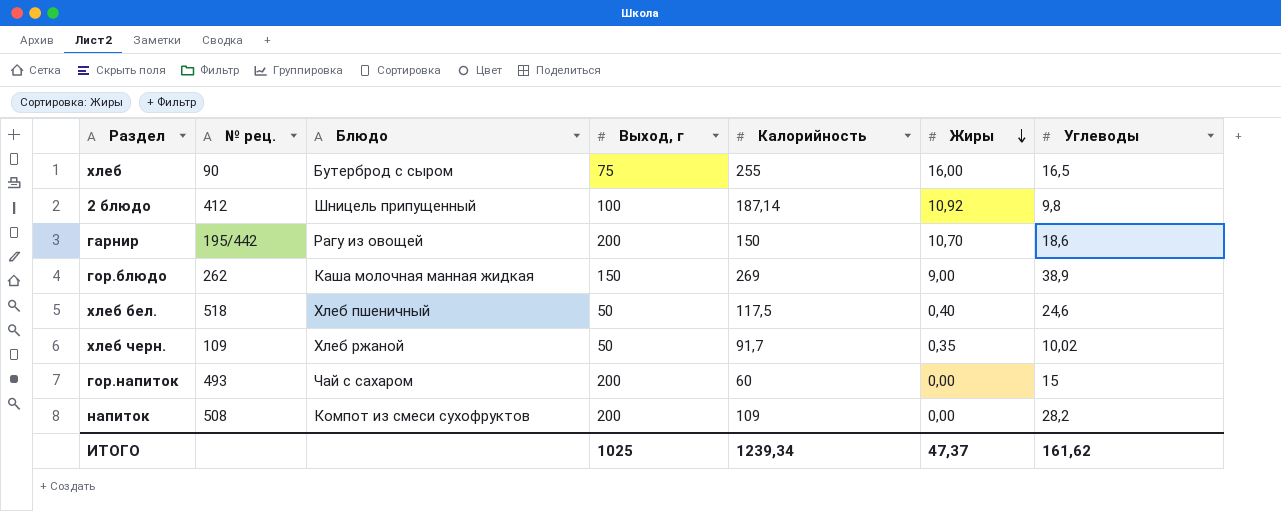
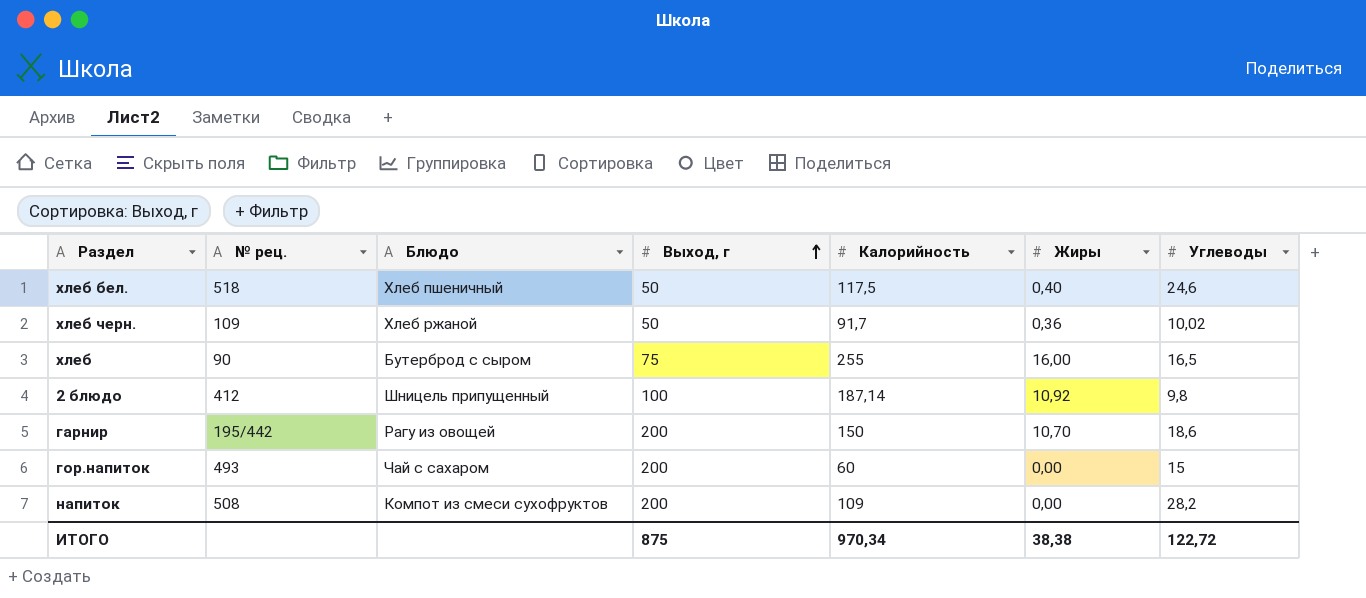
row order: Жиры descending -> Выход, г ascending
row гор.блюдо: 262 | Каша молочная манная жидкая | 150 | 269 | 9,00 | 38,9 -> none
хлеб черн. | Жиры: 0,35 -> 0,36
ИТОГО | Выход, г: 1025 -> 875
ИТОГО | Калорийность: 1239,34 -> 970,34
ИТОГО | Жиры: 47,37 -> 38,38
ИТОГО | Углеводы: 161,62 -> 122,72

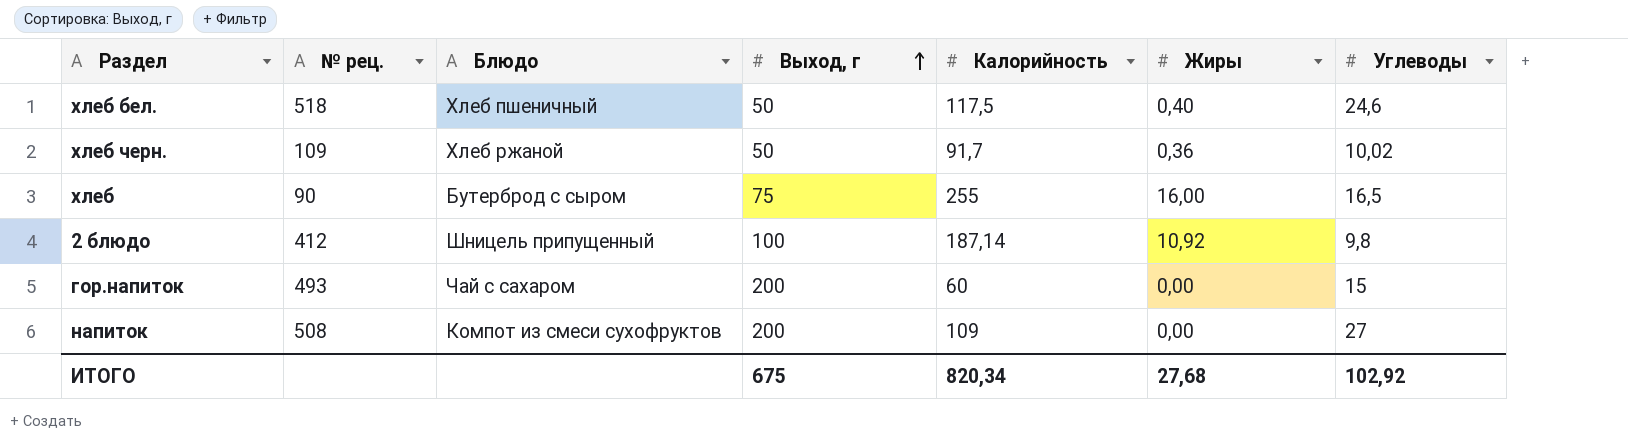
row гарнир: 195/442 | Рагу из овощей | 200 | 150 | 10,70 | 18,6 -> none
напиток | Углеводы: 28,2 -> 27
ИТОГО | Выход, г: 875 -> 675
ИТОГО | Калорийность: 970,34 -> 820,34
ИТОГО | Жиры: 38,38 -> 27,68
ИТОГО | Углеводы: 122,72 -> 102,92

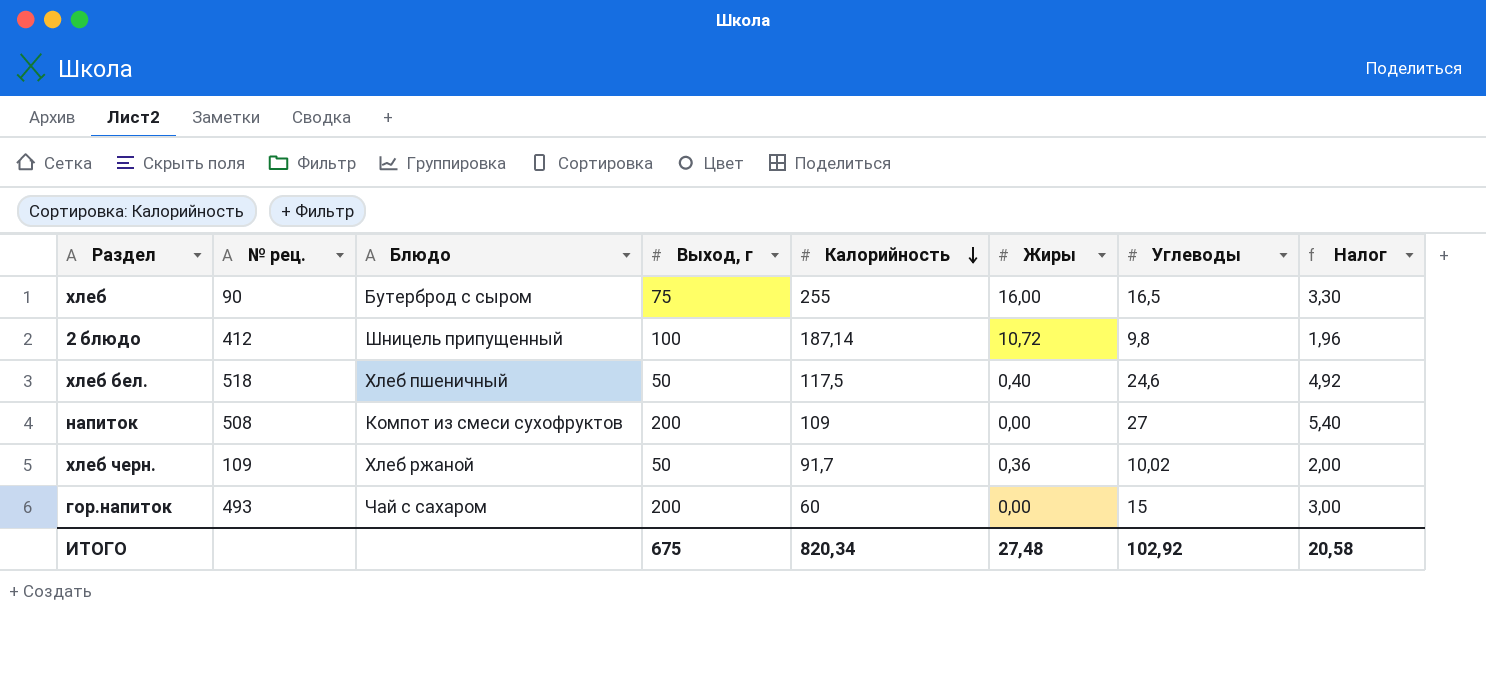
row order: Выход, г ascending -> Калорийность descending
column Налог | formula: none -> [Углеводы] * 0,2
2 блюдо | Жиры: 10,92 -> 10,72
ИТОГО | Жиры: 27,68 -> 27,48

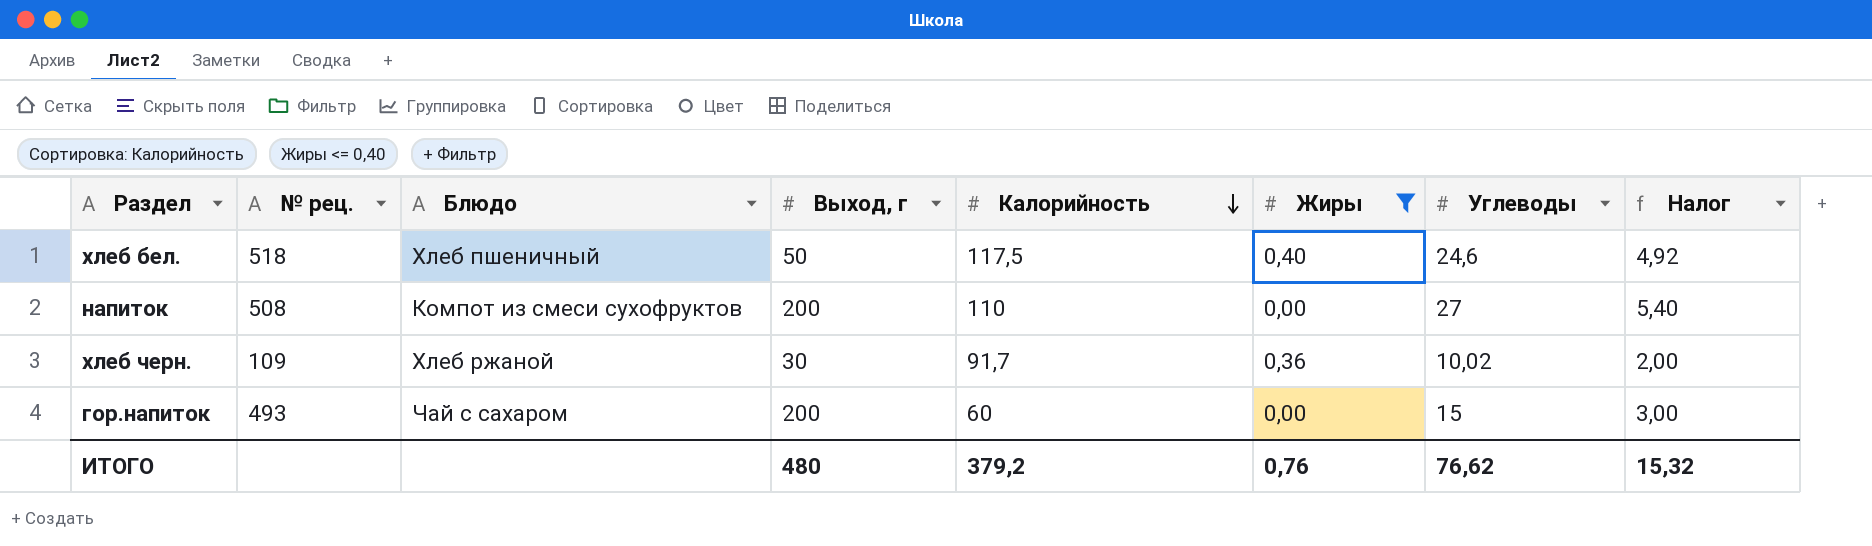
filter: none -> Жиры <= 0,40
напиток | Калорийность: 109 -> 110
хлеб черн. | Выход, г: 50 -> 30
ИТОГО | Выход, г: 675 -> 480
ИТОГО | Калорийность: 820,34 -> 379,2
ИТОГО | Жиры: 27,48 -> 0,76
ИТОГО | Углеводы: 102,92 -> 76,62
ИТОГО | Налог: 20,58 -> 15,32

